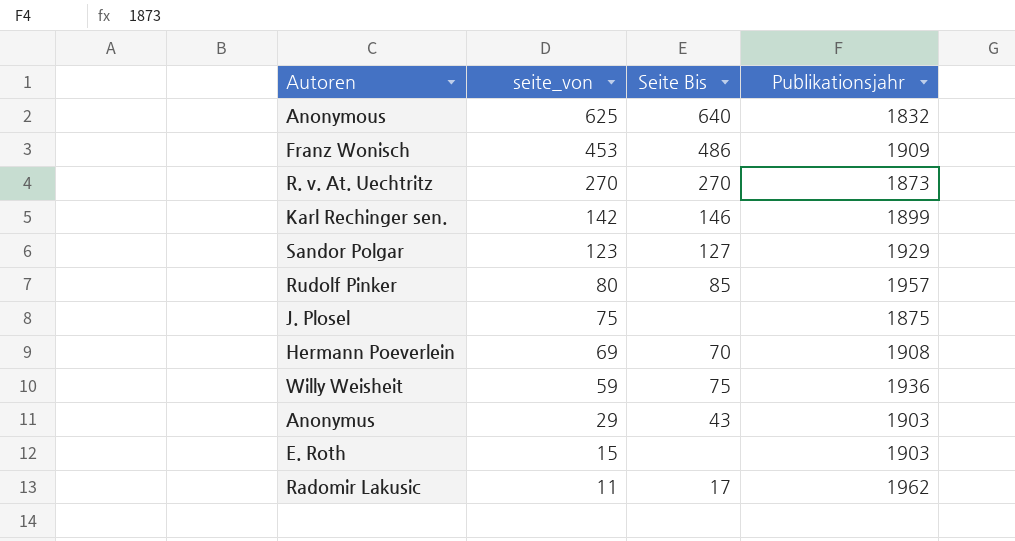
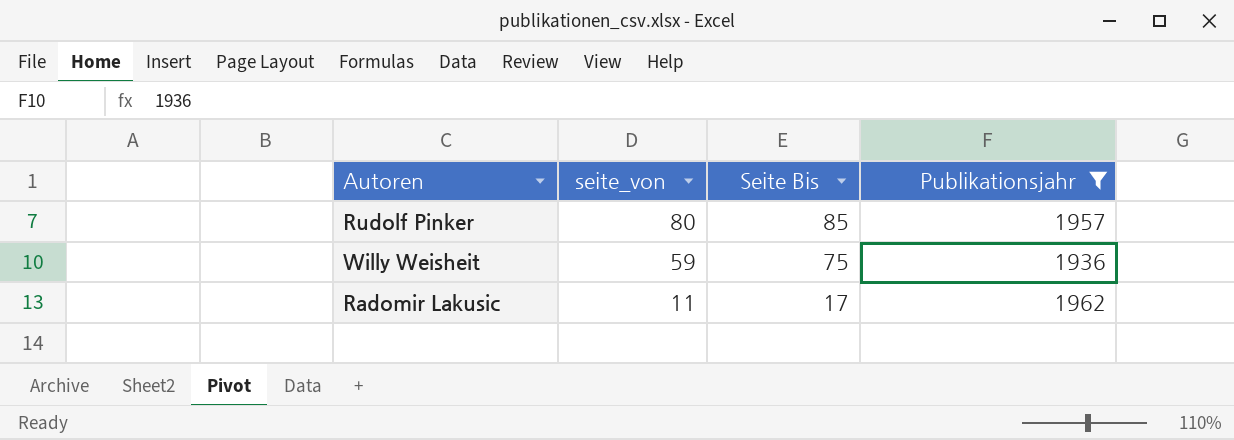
filter: none -> Publikationsjahr >= 1936

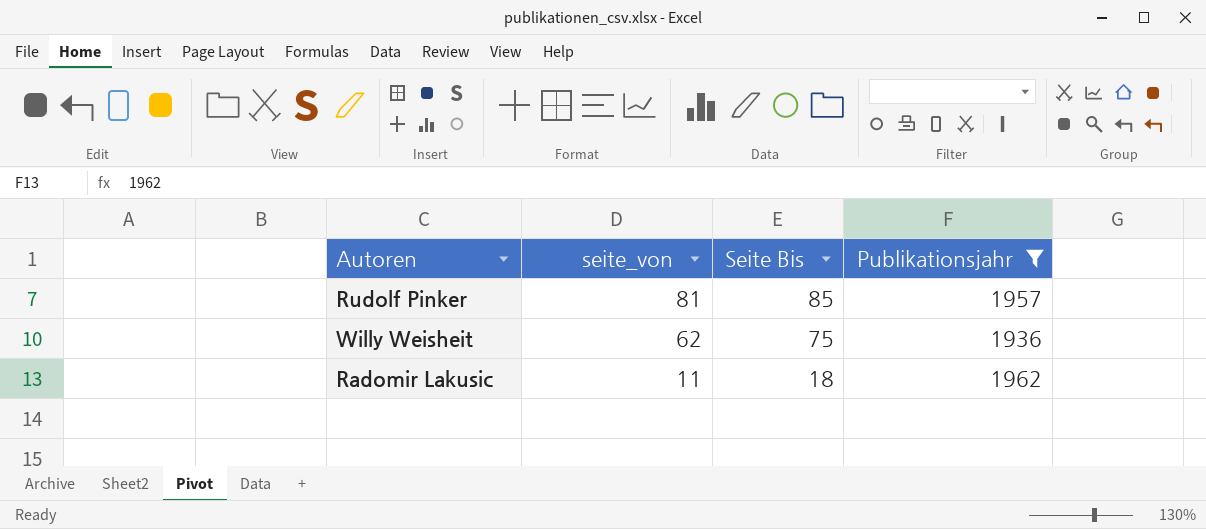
Rudolf Pinker | seite_von: 80 -> 81
Willy Weisheit | seite_von: 59 -> 62
Radomir Lakusic | Seite Bis: 17 -> 18

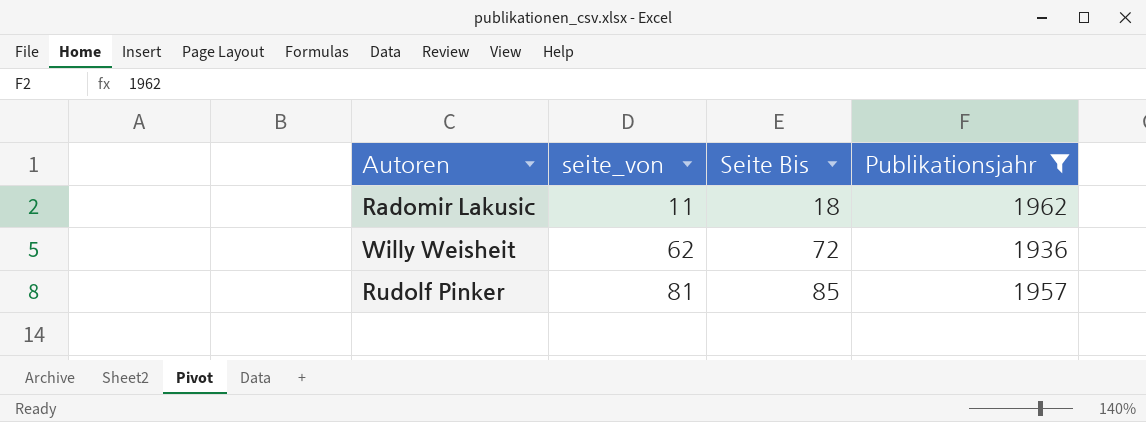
row order: seite_von descending -> seite_von ascending
Willy Weisheit | Seite Bis: 75 -> 72

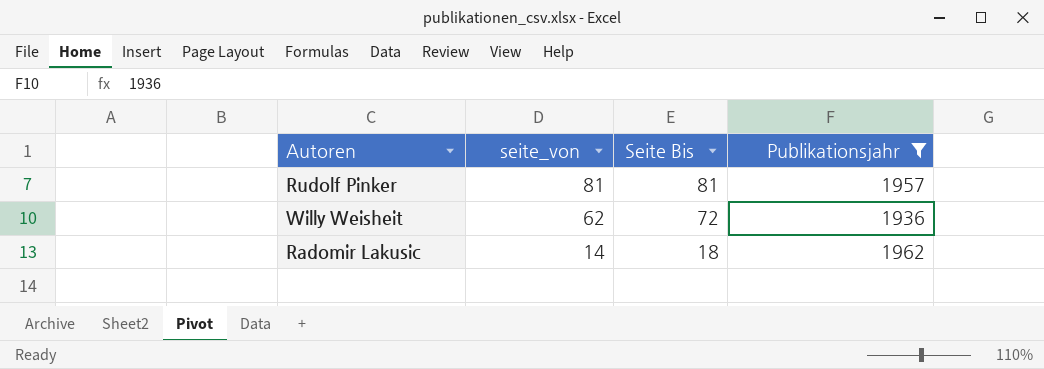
row order: seite_von ascending -> seite_von descending
Rudolf Pinker | Seite Bis: 85 -> 81
Radomir Lakusic | seite_von: 11 -> 14

